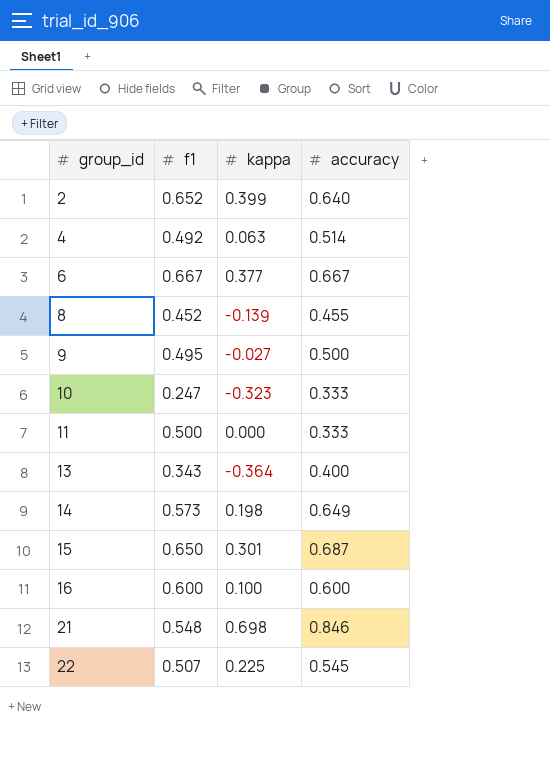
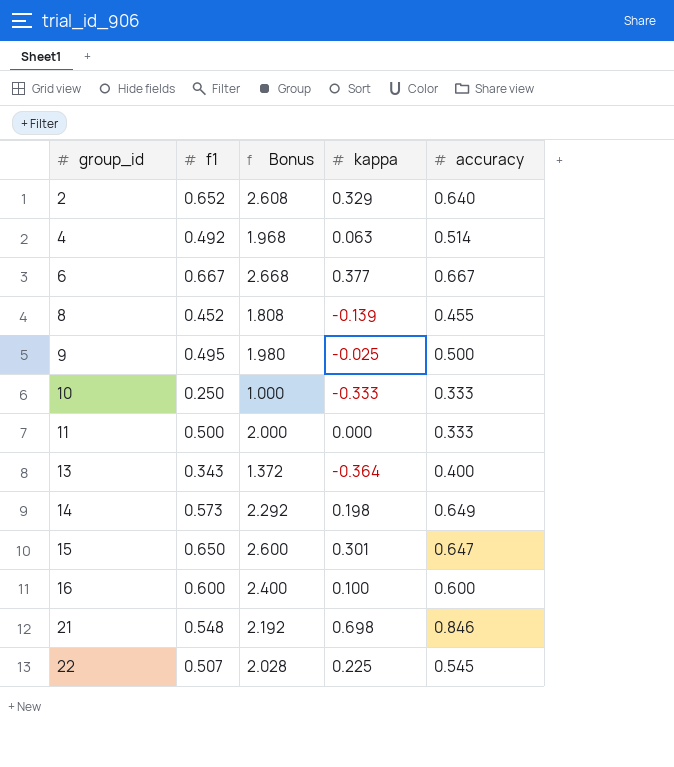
column Bonus | formula: none -> [f1] * 4
2 | kappa: 0.399 -> 0.329
9 | kappa: -0.027 -> -0.025
10 | f1: 0.247 -> 0.250
10 | kappa: -0.323 -> -0.333
15 | accuracy: 0.687 -> 0.647

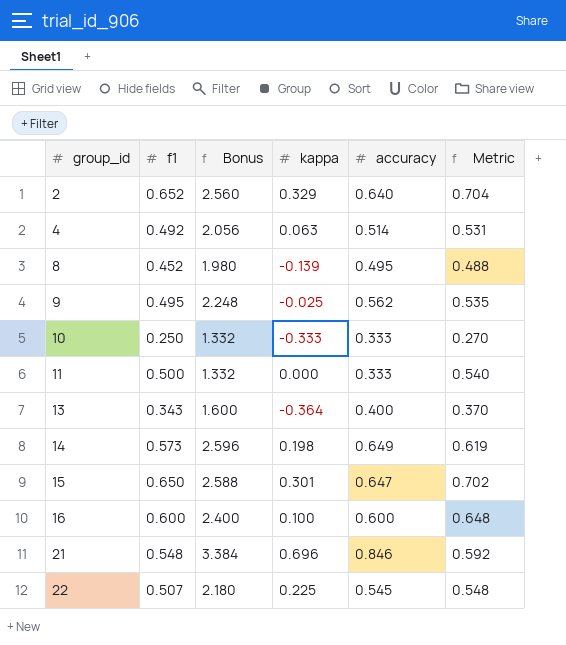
column Bonus | formula: [f1] * 4 -> [accuracy] * 4
column Metric | formula: none -> [f1] * 1.08
row 6: 0.667 | 2.668 | 0.377 | 0.667 -> none
8 | accuracy: 0.455 -> 0.495
9 | accuracy: 0.500 -> 0.562
21 | kappa: 0.698 -> 0.696

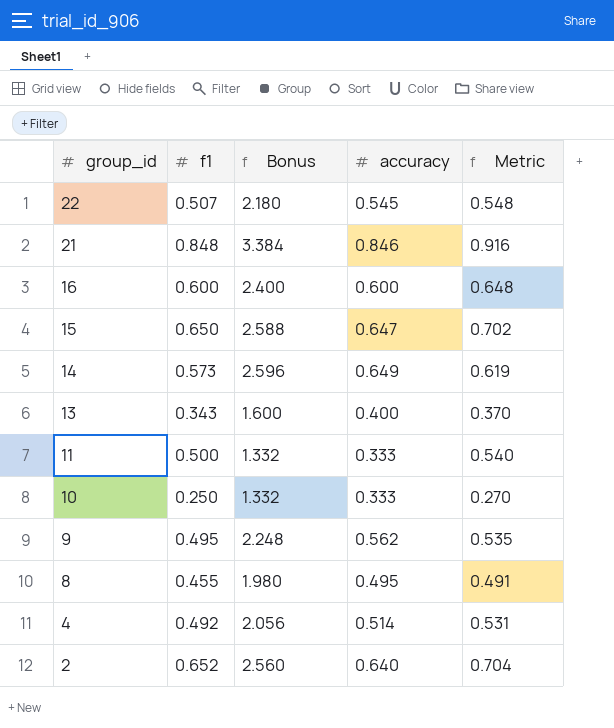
row order: group_id ascending -> group_id descending
column kappa | position: 4 -> none
21 | f1: 0.548 -> 0.848
21 | Metric: 0.592 -> 0.916
8 | f1: 0.452 -> 0.455
8 | Metric: 0.488 -> 0.491

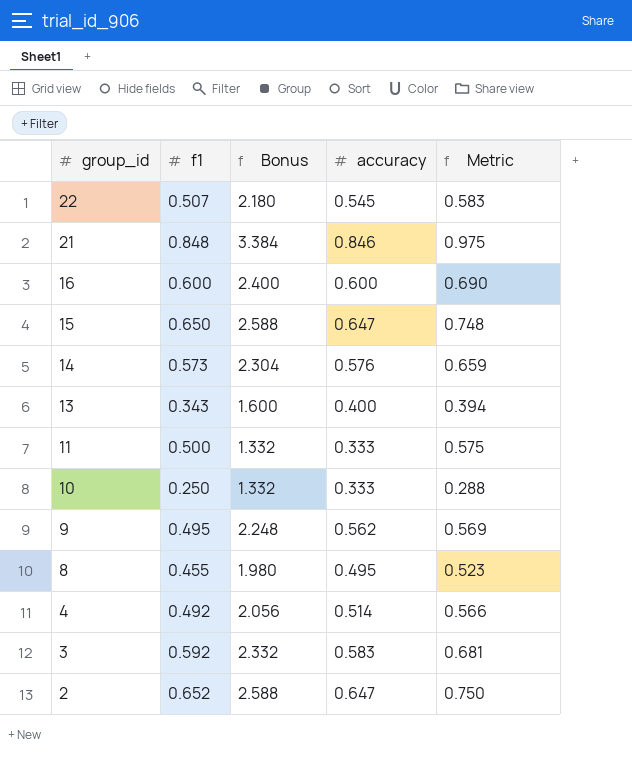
column Metric | formula: [f1] * 1.08 -> [f1] * 1.15
14 | Bonus: 2.596 -> 2.304
14 | accuracy: 0.649 -> 0.576
row 3: none -> 0.592 | 2.332 | 0.583 | 0.681
2 | Bonus: 2.560 -> 2.588
2 | accuracy: 0.640 -> 0.647

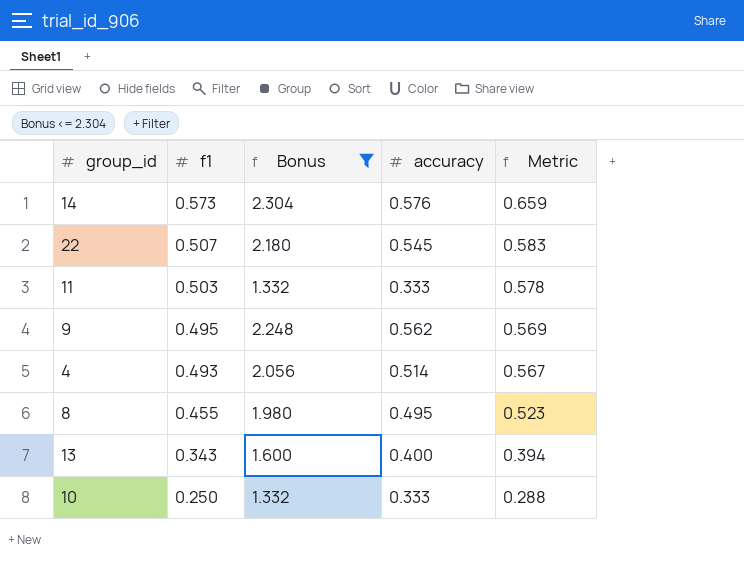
filter: none -> Bonus <= 2.304
row order: group_id descending -> f1 descending
11 | f1: 0.500 -> 0.503
11 | Metric: 0.575 -> 0.578
4 | f1: 0.492 -> 0.493
4 | Metric: 0.566 -> 0.567

